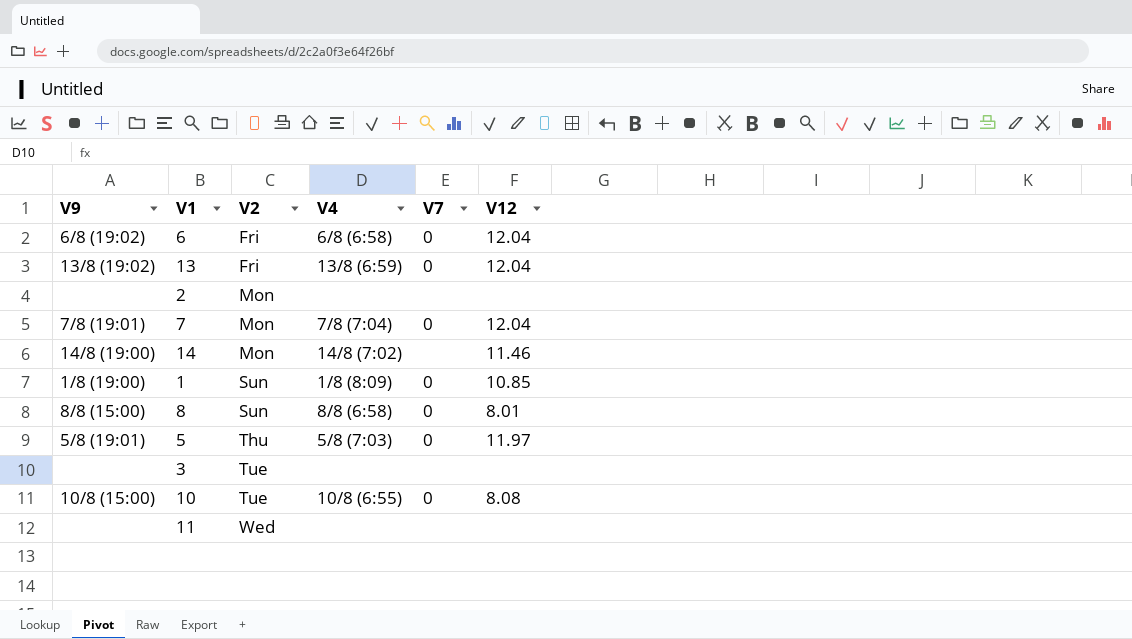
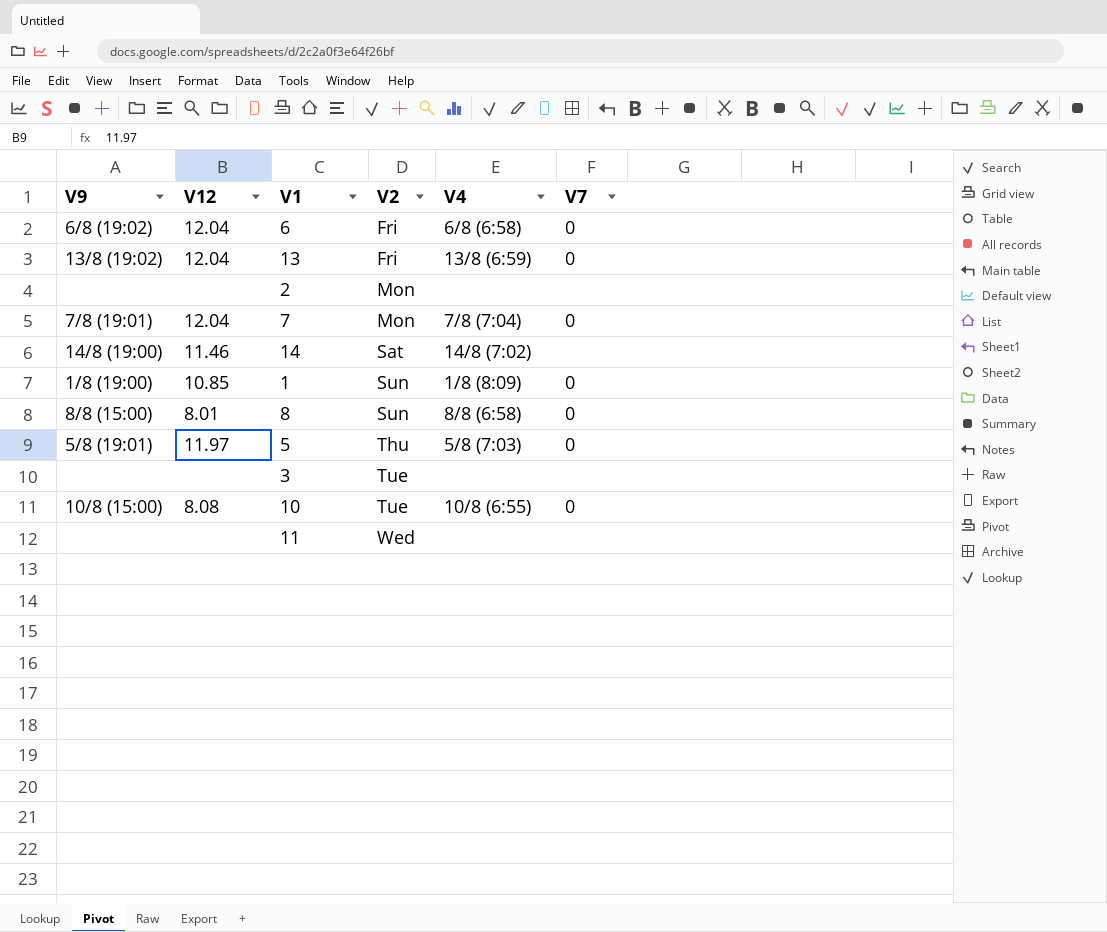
column V12 | position: 6 -> 2
14 | V2: Mon -> Sat

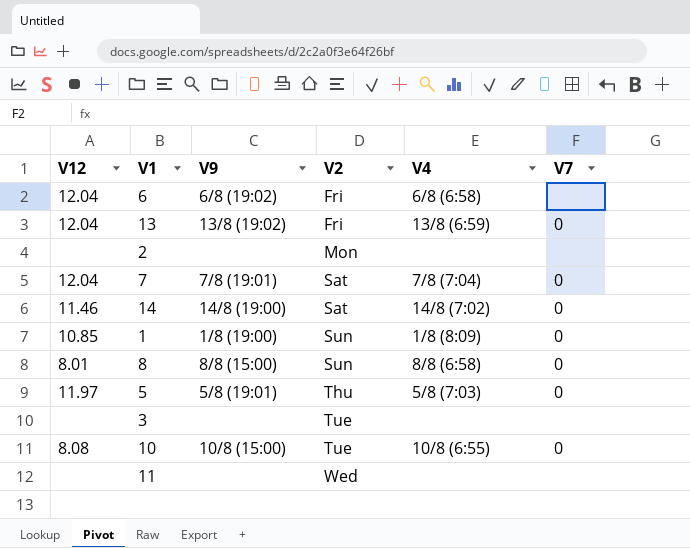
column V9 | position: 1 -> 3
6 | V7: 0 -> none
7 | V2: Mon -> Sat
14 | V7: none -> 0

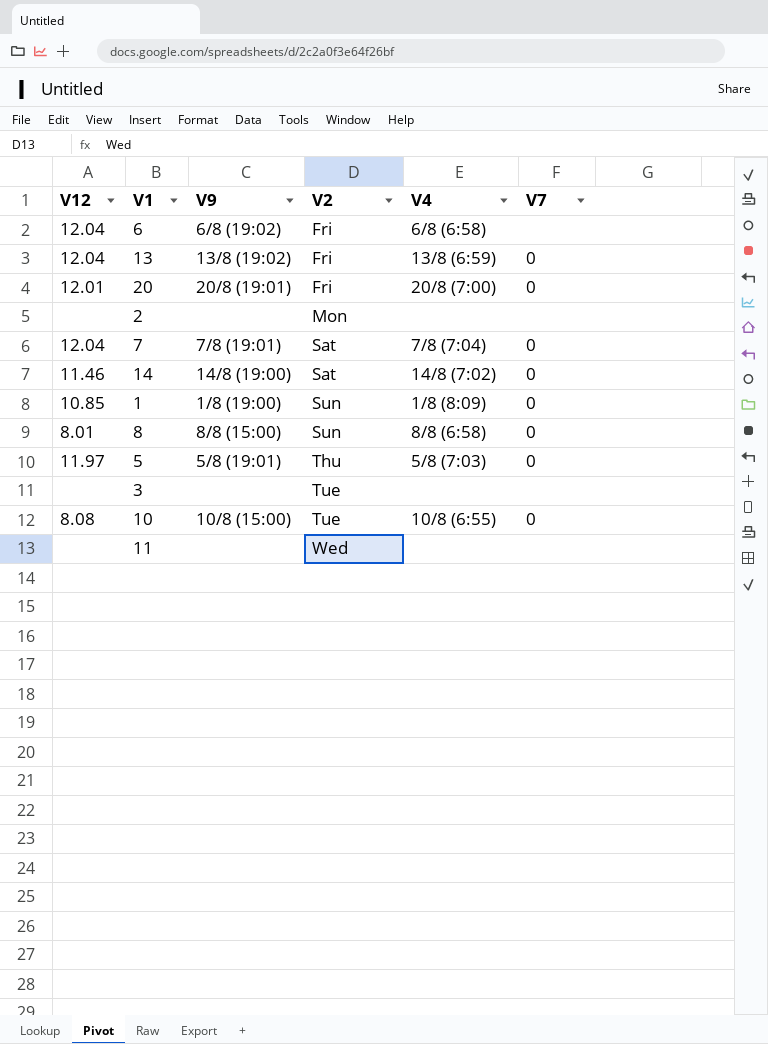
row 20: none -> 12.01 | 20/8 (19:01) | Fri | 20/8 (7:00) | 0

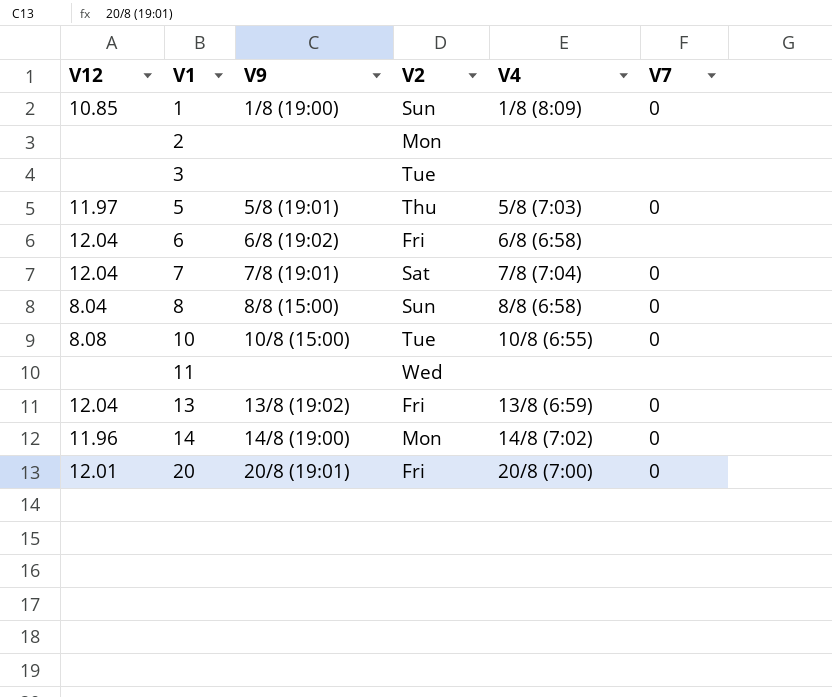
row order: V2 ascending -> V1 ascending
8 | V12: 8.01 -> 8.04
14 | V12: 11.46 -> 11.96
14 | V2: Sat -> Mon

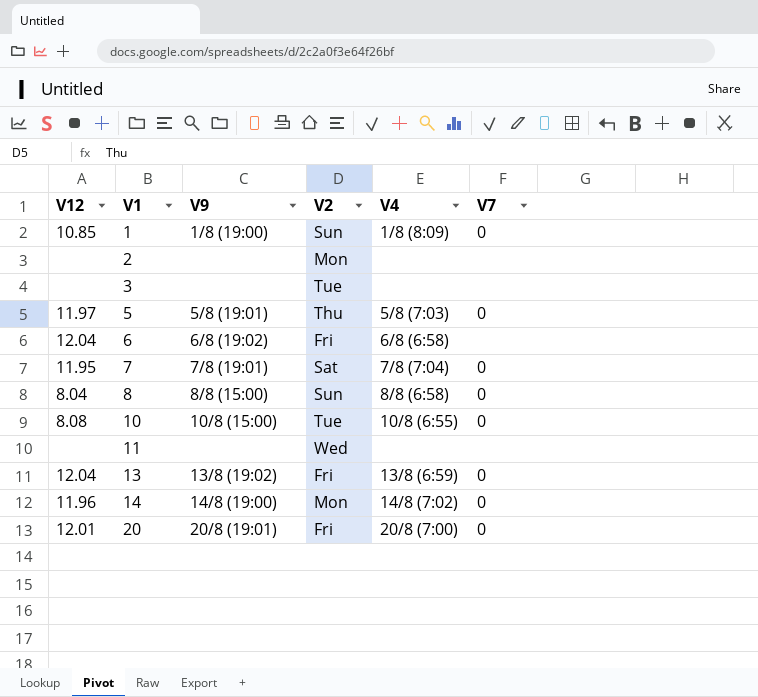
7 | V12: 12.04 -> 11.95

